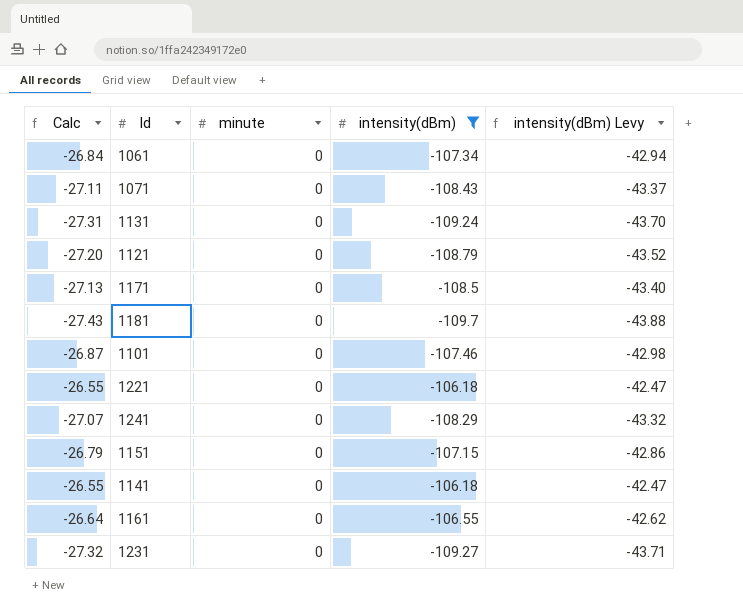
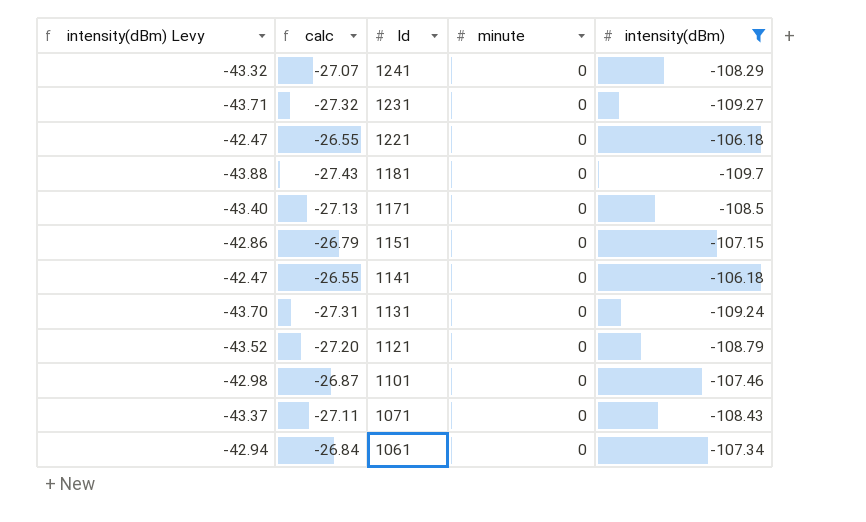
row order: none -> Id descending
column intensity(dBm) Levy | position: 5 -> 1
column name: Calc -> calc
row 1161: -26.64 | 0 | -106.55 | -42.62 -> none

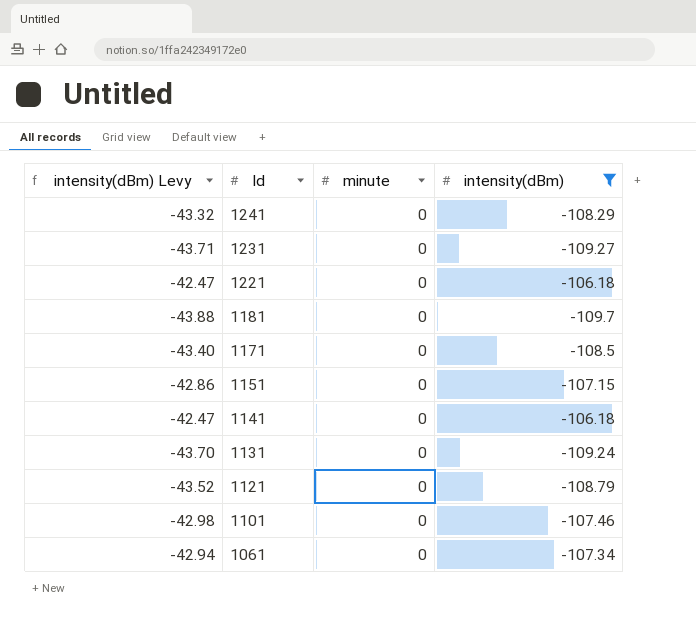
column calc | formula: [intensity(dBm)] * 0.25 -> none
row 1071: -43.37 | -27.11 | 0 | -108.43 -> none

